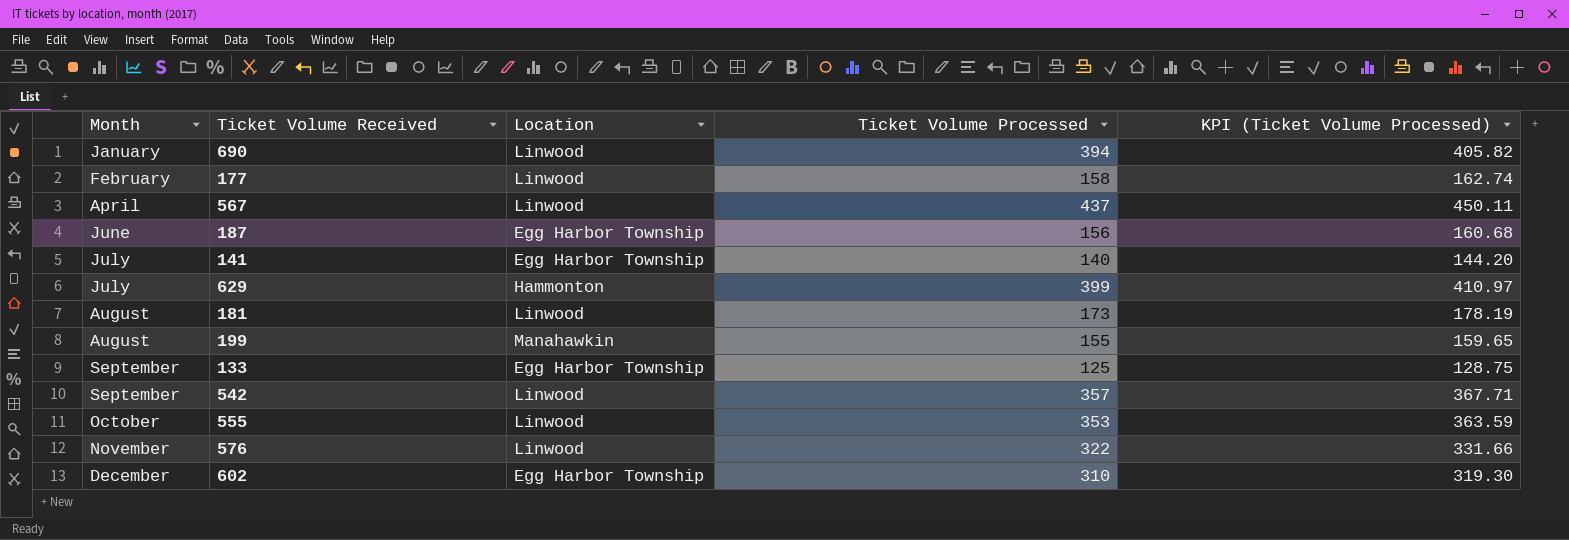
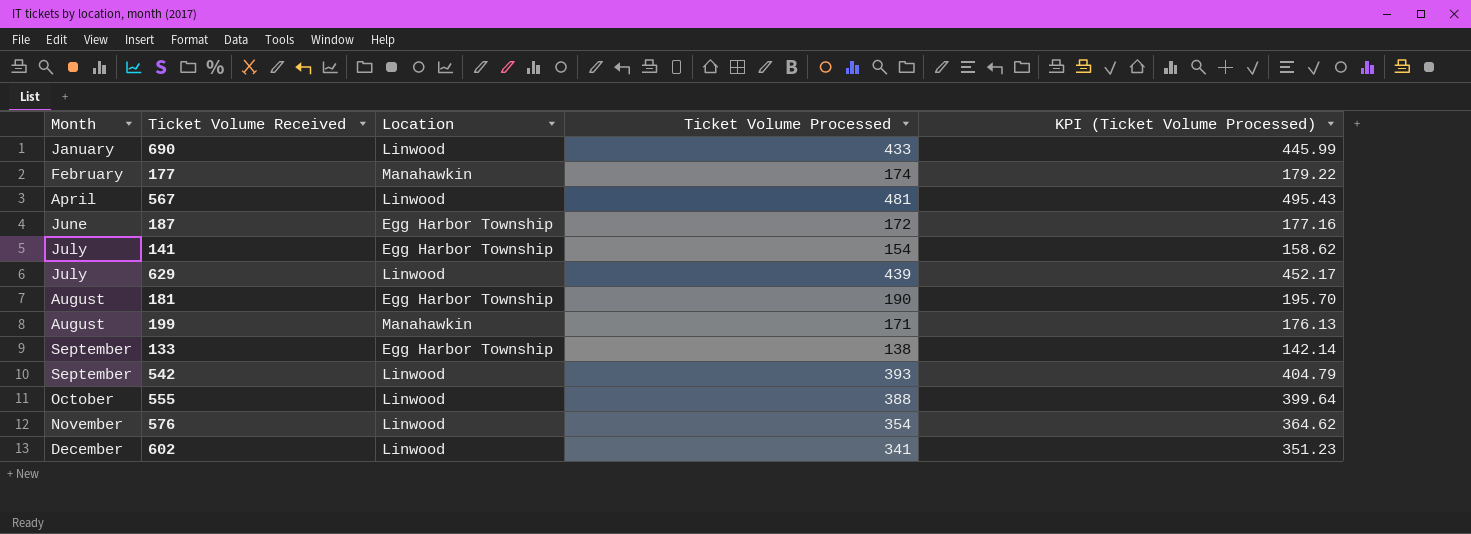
690 | Ticket Volume Processed: 394 -> 433
690 | KPI (Ticket Volume Processed): 405.82 -> 445.99
177 | Location: Linwood -> Manahawkin
177 | Ticket Volume Processed: 158 -> 174
177 | KPI (Ticket Volume Processed): 162.74 -> 179.22
567 | Ticket Volume Processed: 437 -> 481
567 | KPI (Ticket Volume Processed): 450.11 -> 495.43
187 | Ticket Volume Processed: 156 -> 172
187 | KPI (Ticket Volume Processed): 160.68 -> 177.16
141 | Ticket Volume Processed: 140 -> 154
141 | KPI (Ticket Volume Processed): 144.20 -> 158.62
629 | Location: Hammonton -> Linwood
629 | Ticket Volume Processed: 399 -> 439
629 | KPI (Ticket Volume Processed): 410.97 -> 452.17
181 | Location: Linwood -> Egg Harbor Township
181 | Ticket Volume Processed: 173 -> 190
181 | KPI (Ticket Volume Processed): 178.19 -> 195.70
199 | Ticket Volume Processed: 155 -> 171
199 | KPI (Ticket Volume Processed): 159.65 -> 176.13
133 | Ticket Volume Processed: 125 -> 138
133 | KPI (Ticket Volume Processed): 128.75 -> 142.14
542 | Ticket Volume Processed: 357 -> 393
542 | KPI (Ticket Volume Processed): 367.71 -> 404.79
555 | Ticket Volume Processed: 353 -> 388
555 | KPI (Ticket Volume Processed): 363.59 -> 399.64
576 | Ticket Volume Processed: 322 -> 354
576 | KPI (Ticket Volume Processed): 331.66 -> 364.62
602 | Location: Egg Harbor Township -> Linwood
602 | Ticket Volume Processed: 310 -> 341
602 | KPI (Ticket Volume Processed): 319.30 -> 351.23

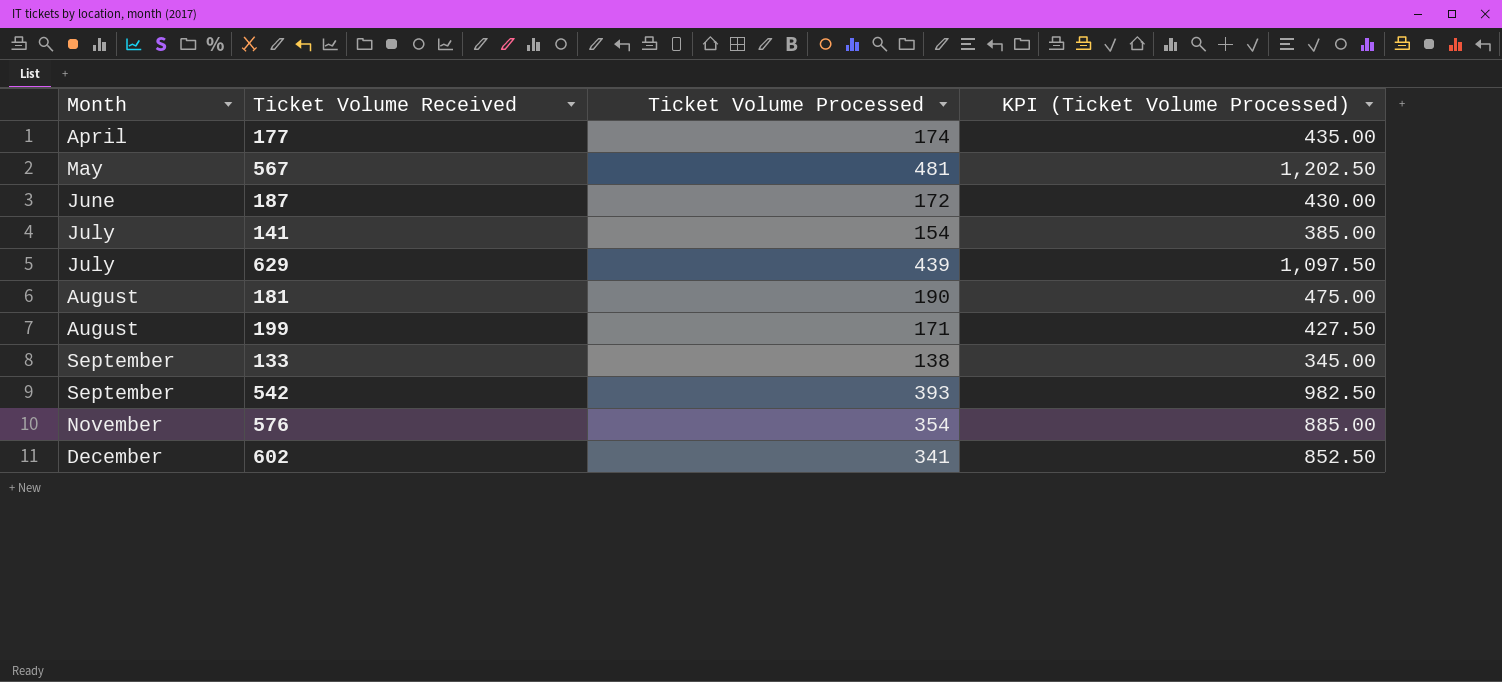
column Location | position: 3 -> none
column KPI (Ticket Volume Processed) | formula: [Ticket Volume Processed] * 1.03 -> [Ticket Volume Processed] * 2.5
row 690: January | Linwood | 433 | 445.99 -> none
row 555: October | Linwood | 388 | 399.64 -> none
177 | Month: February -> April
567 | Month: April -> May

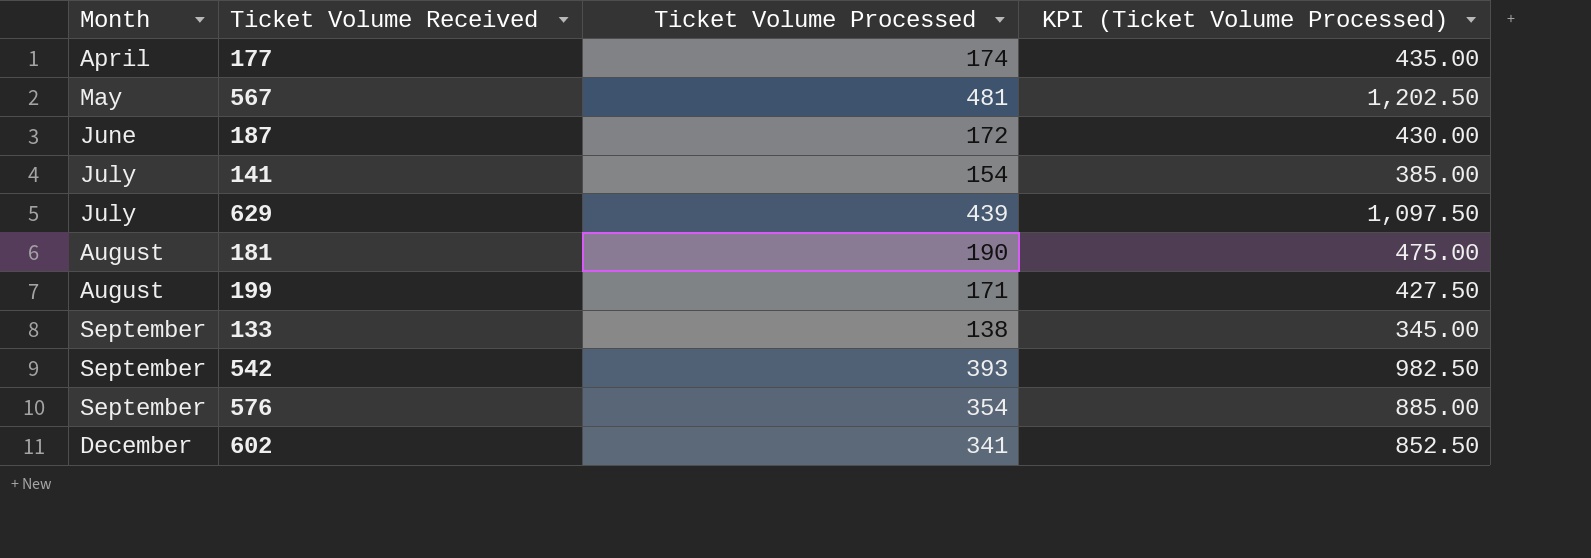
576 | Month: November -> September

